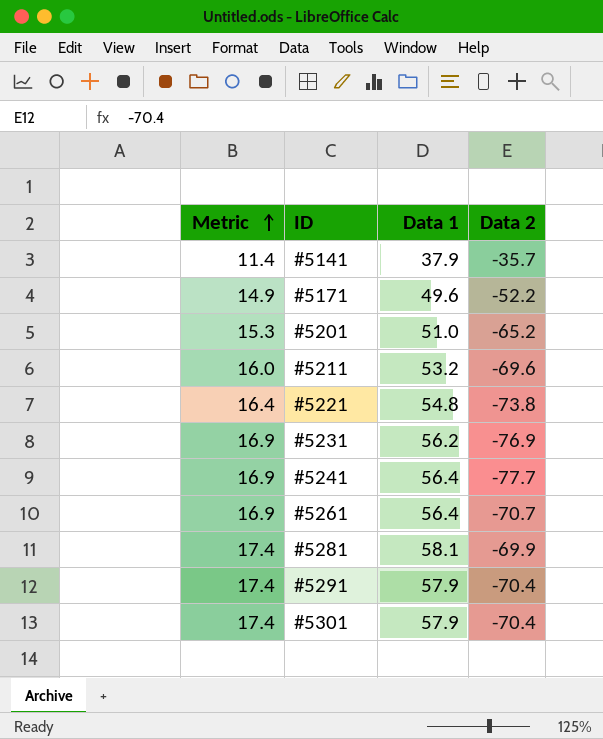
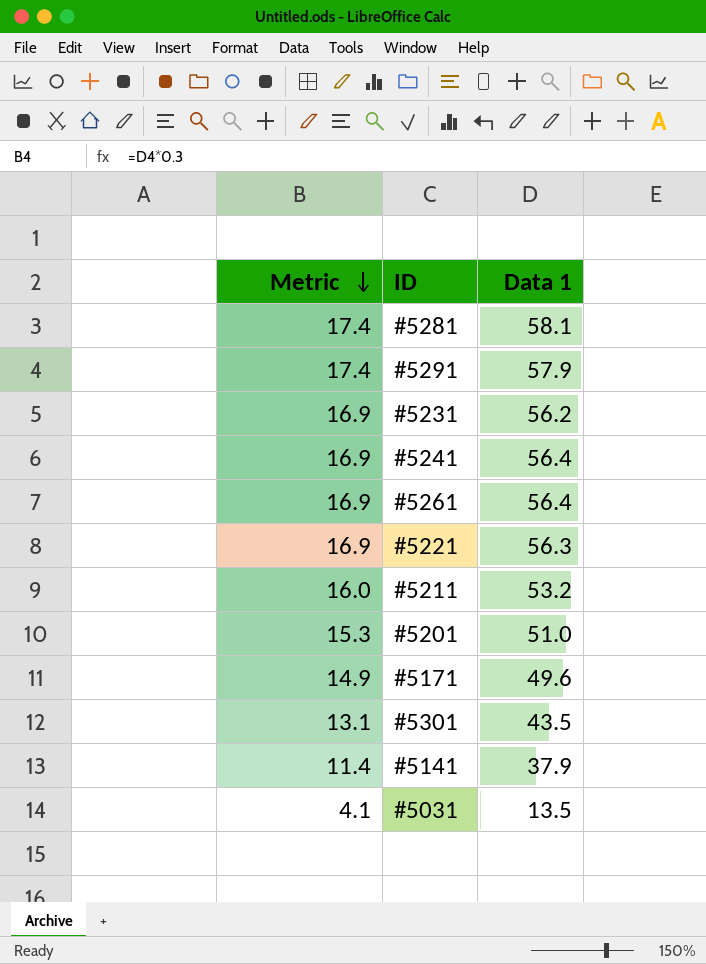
row order: Metric ascending -> Metric descending
column Data 2 | position: 4 -> none
#5221 | Metric: 16.4 -> 16.9
#5221 | Data 1: 54.8 -> 56.3
#5301 | Metric: 17.4 -> 13.1
#5301 | Data 1: 57.9 -> 43.5
row #5031: none -> 4.1 | 13.5

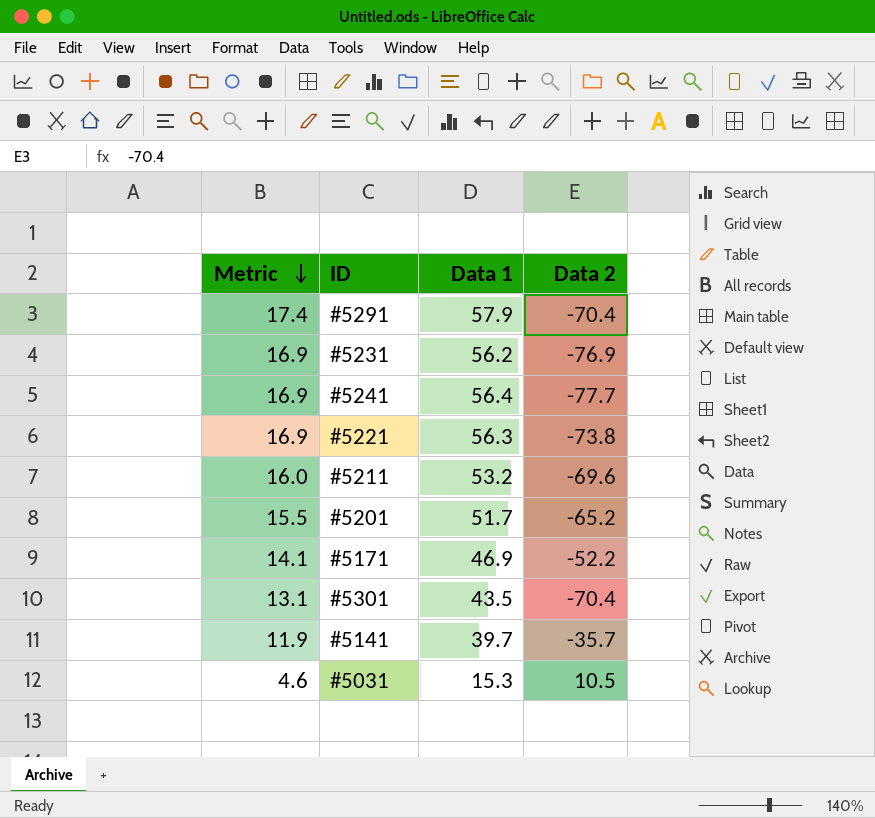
column Data 2 | position: none -> 4
row #5281: 17.4 | 58.1 -> none
row #5261: 16.9 | 56.4 -> none
#5201 | Metric: 15.3 -> 15.5
#5201 | Data 1: 51.0 -> 51.7
#5171 | Metric: 14.9 -> 14.1
#5171 | Data 1: 49.6 -> 46.9
#5141 | Metric: 11.4 -> 11.9
#5141 | Data 1: 37.9 -> 39.7
#5031 | Metric: 4.1 -> 4.6
#5031 | Data 1: 13.5 -> 15.3

